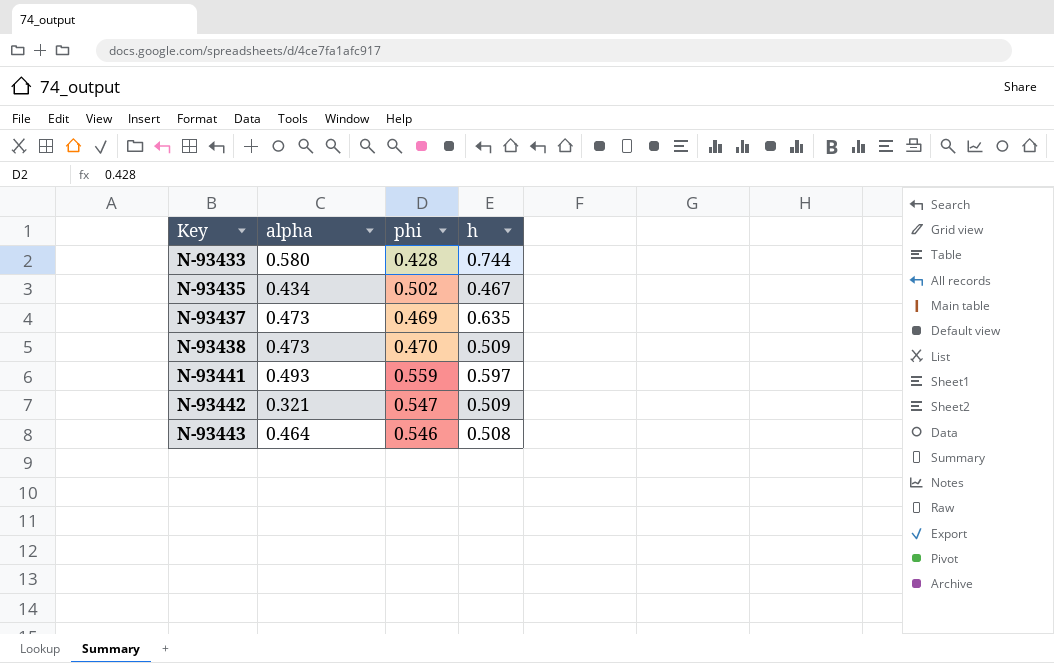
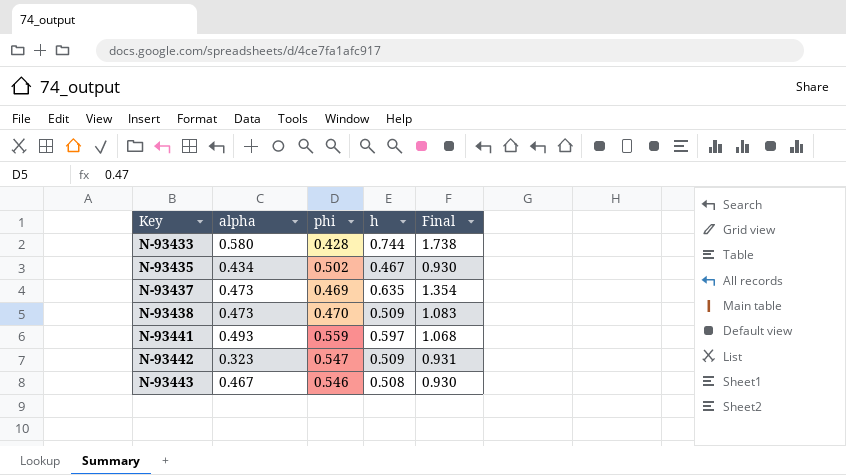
column Final | formula: none -> [h] / [phi]
N-93442 | alpha: 0.321 -> 0.323
N-93443 | alpha: 0.464 -> 0.467

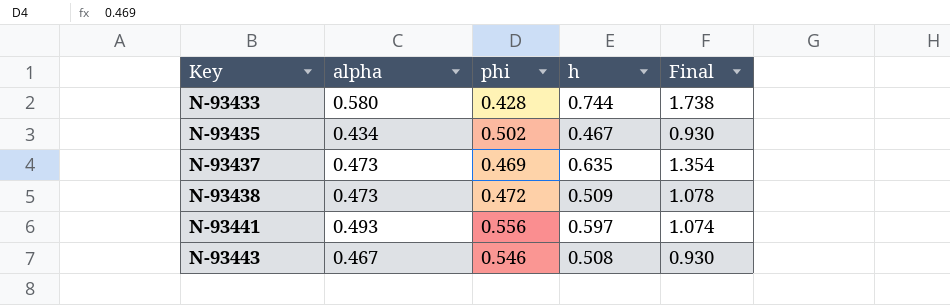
row N-93442: 0.323 | 0.547 | 0.509 | 0.931 -> none
N-93438 | phi: 0.470 -> 0.472
N-93438 | Final: 1.083 -> 1.078
N-93441 | phi: 0.559 -> 0.556
N-93441 | Final: 1.068 -> 1.074

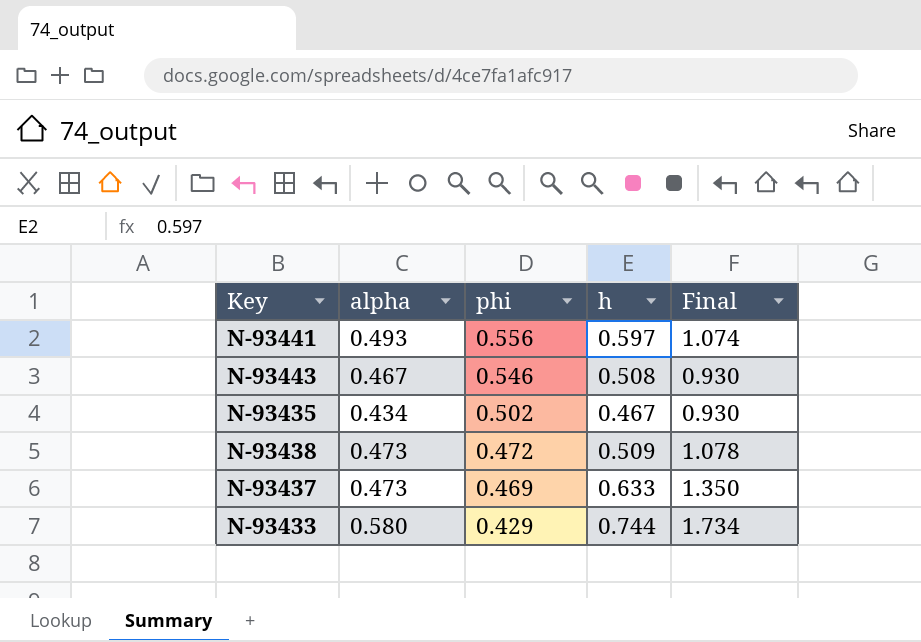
row order: Key ascending -> phi descending
N-93437 | h: 0.635 -> 0.633
N-93437 | Final: 1.354 -> 1.350
N-93433 | phi: 0.428 -> 0.429
N-93433 | Final: 1.738 -> 1.734

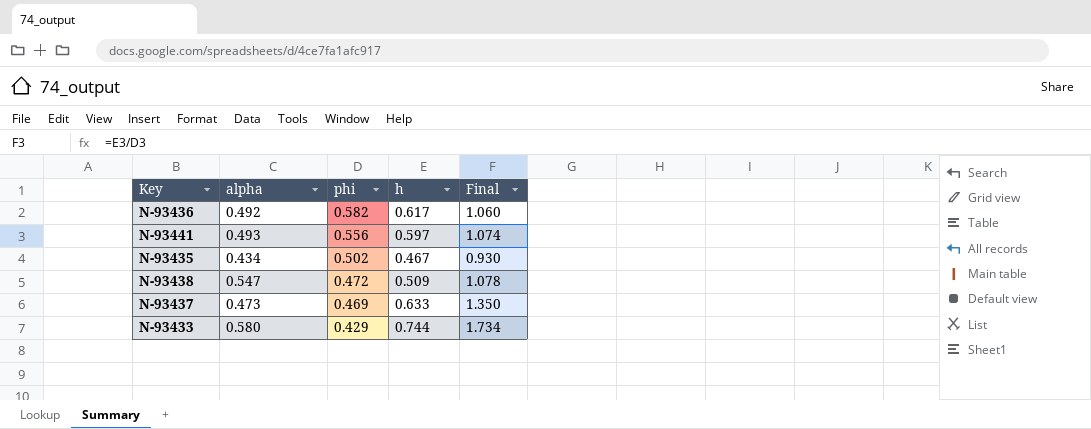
row N-93443: 0.467 | 0.546 | 0.508 | 0.930 -> none
row N-93436: none -> 0.492 | 0.582 | 0.617 | 1.060
N-93438 | alpha: 0.473 -> 0.547

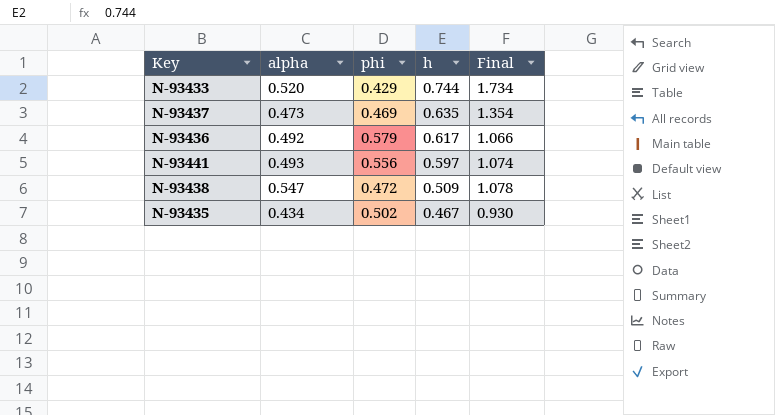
row order: phi descending -> h descending
N-93433 | alpha: 0.580 -> 0.520
N-93437 | h: 0.633 -> 0.635
N-93437 | Final: 1.350 -> 1.354
N-93436 | phi: 0.582 -> 0.579
N-93436 | Final: 1.060 -> 1.066

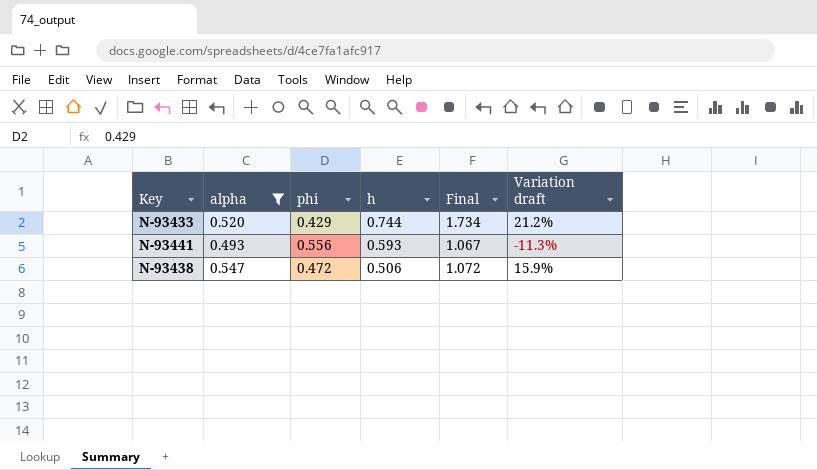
filter: none -> alpha >= 0.493
column Variation draft | formula: none -> ([alpha] - [phi]) / [phi]
N-93441 | h: 0.597 -> 0.593
N-93441 | Final: 1.074 -> 1.067
N-93438 | h: 0.509 -> 0.506
N-93438 | Final: 1.078 -> 1.072

